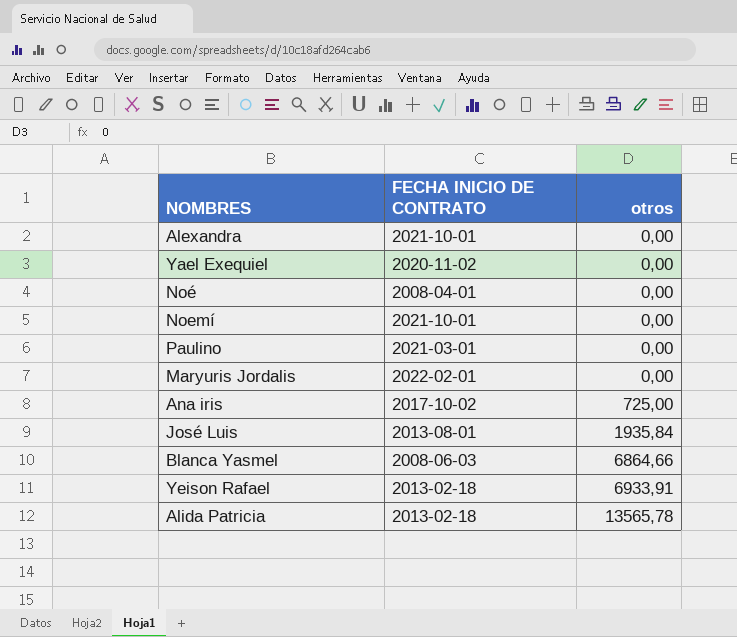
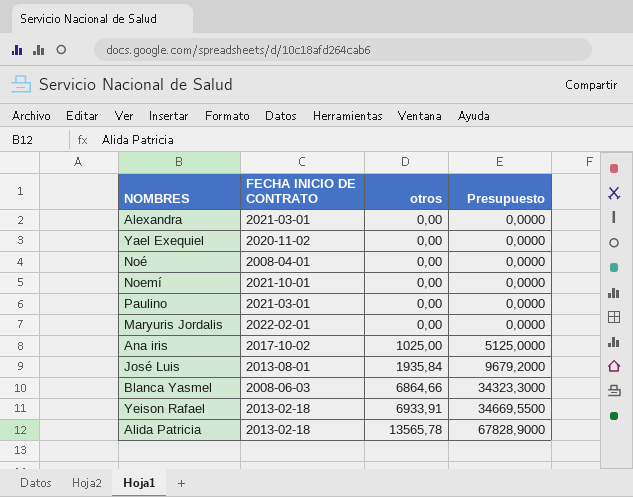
column Presupuesto | formula: none -> [otros] * 5
Alexandra | FECHA INICIO DE CONTRATO: 2021-10-01 -> 2021-03-01
Ana iris | otros: 725,00 -> 1025,00

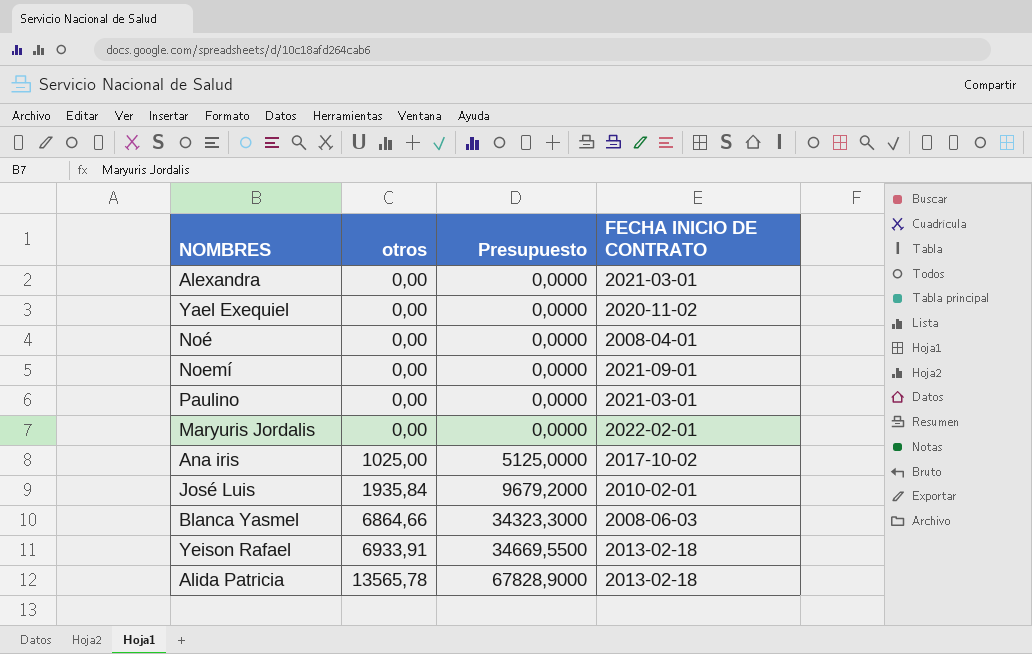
column FECHA INICIO DE CONTRATO | position: 2 -> 4
Noemí | FECHA INICIO DE CONTRATO: 2021-10-01 -> 2021-09-01
José Luis | FECHA INICIO DE CONTRATO: 2013-08-01 -> 2010-02-01

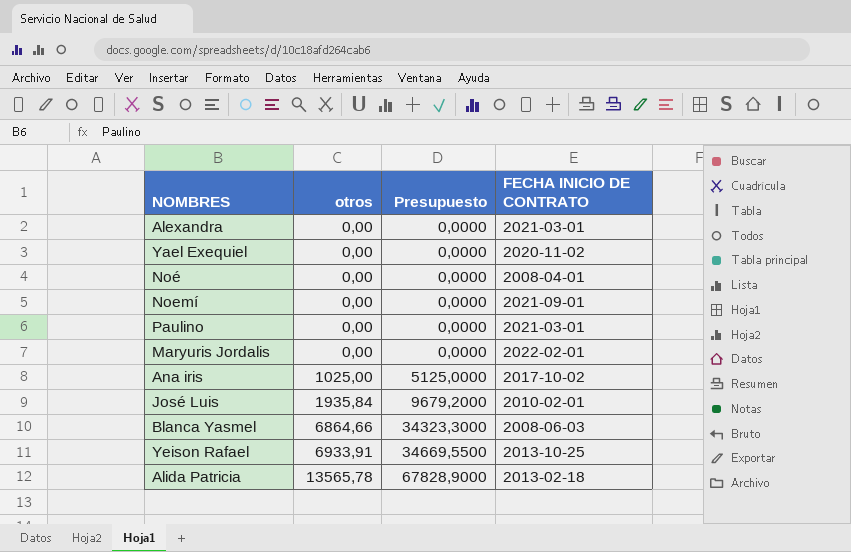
Yeison Rafael | FECHA INICIO DE CONTRATO: 2013-02-18 -> 2013-10-25

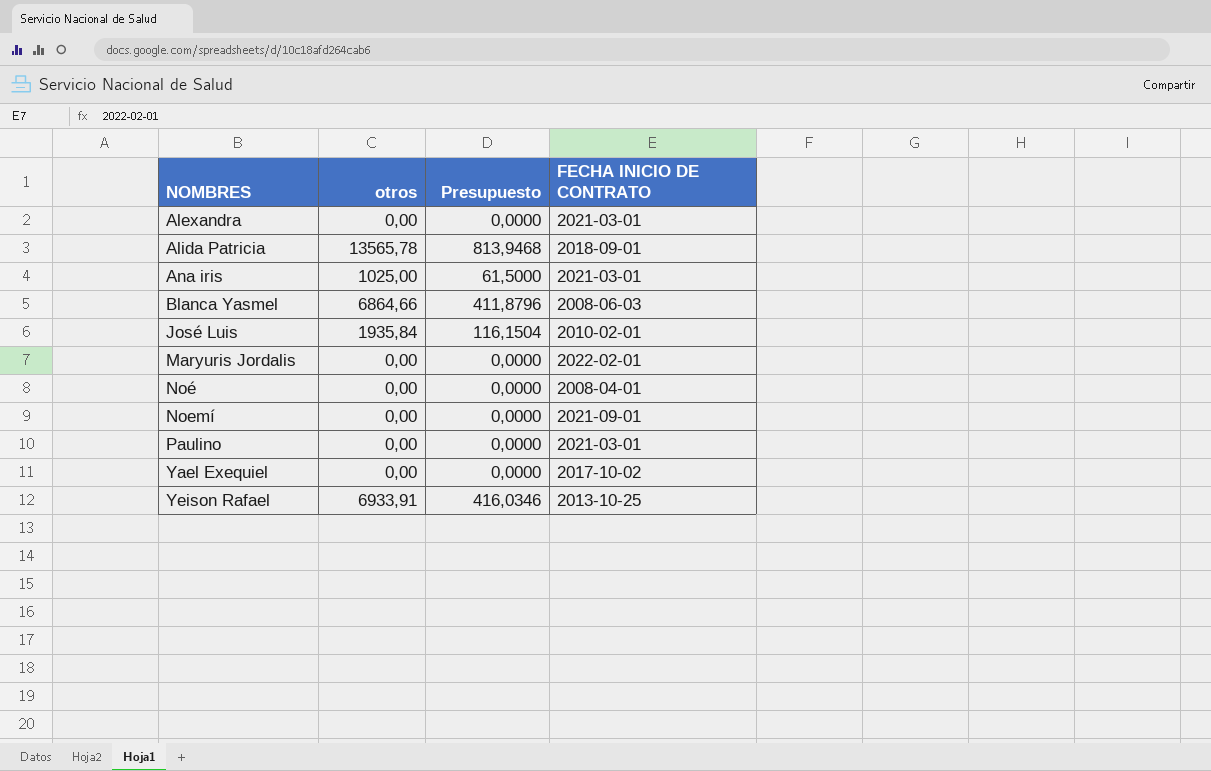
row order: otros ascending -> NOMBRES ascending
column Presupuesto | formula: [otros] * 5 -> [otros] * 0,06
Alida Patricia | FECHA INICIO DE CONTRATO: 2013-02-18 -> 2018-09-01
Ana iris | FECHA INICIO DE CONTRATO: 2017-10-02 -> 2021-03-01
Yael Exequiel | FECHA INICIO DE CONTRATO: 2020-11-02 -> 2017-10-02

